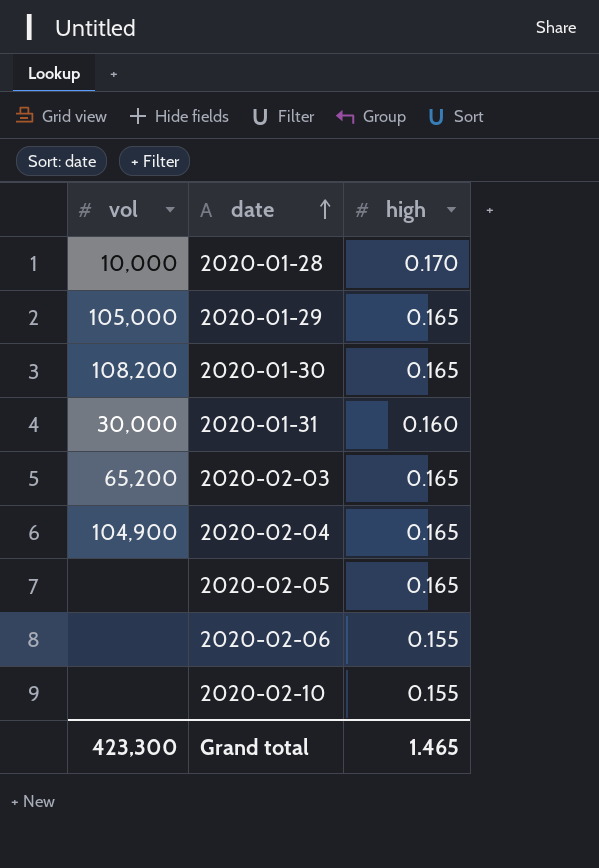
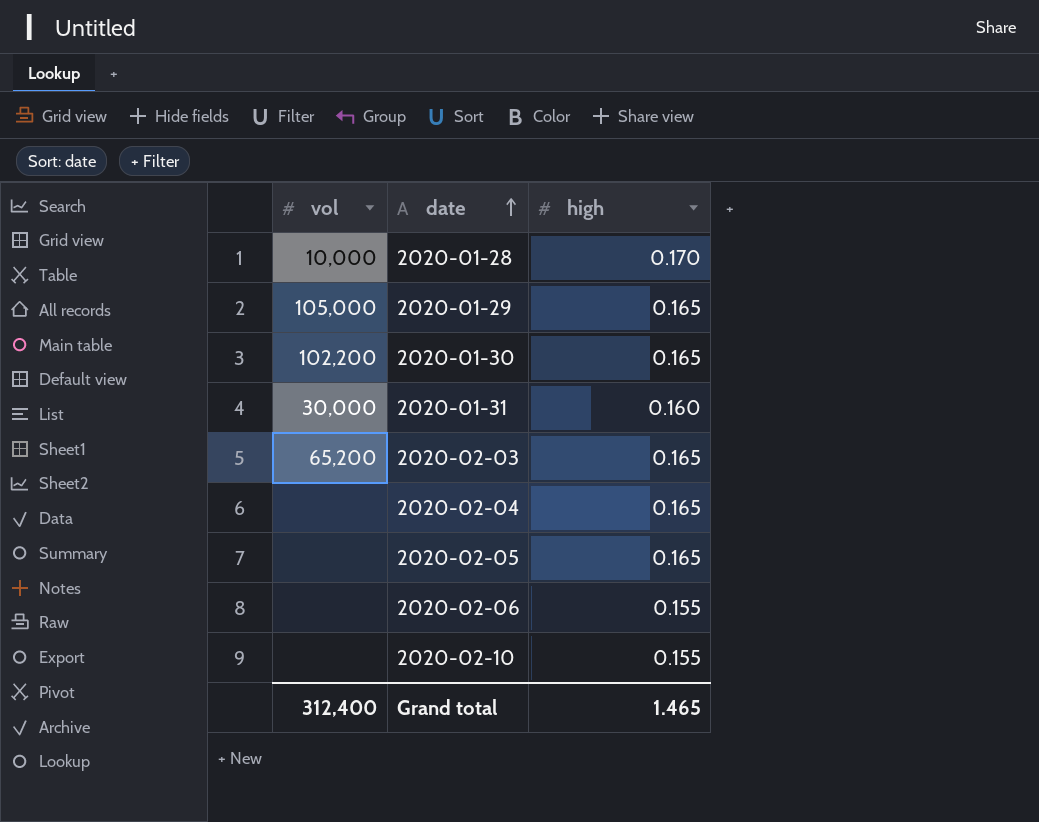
2020-01-30 | vol: 108,200 -> 102,200
2020-02-04 | vol: 104,900 -> none
Grand total | vol: 423,300 -> 312,400

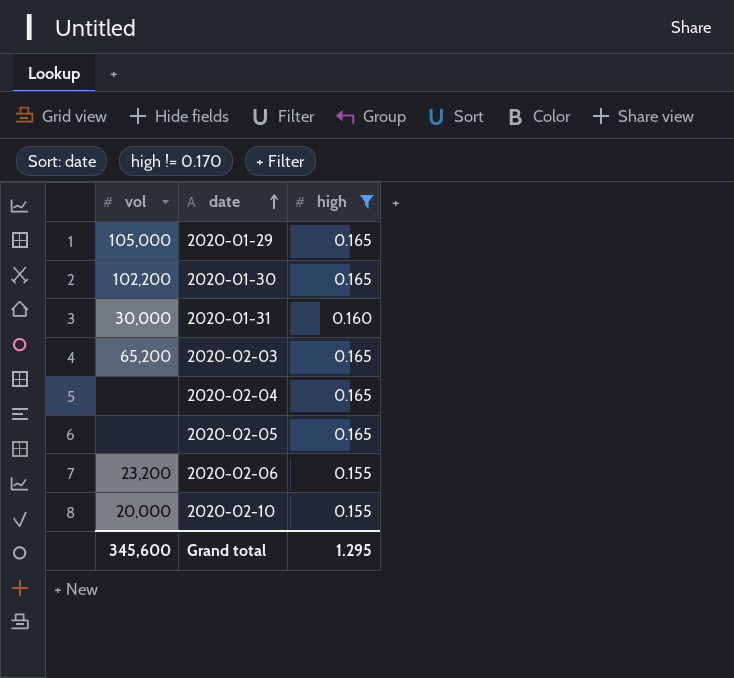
filter: none -> high != 0.170
2020-02-06 | vol: none -> 23,200
2020-02-10 | vol: none -> 20,000
Grand total | vol: 312,400 -> 345,600
Grand total | high: 1.465 -> 1.295

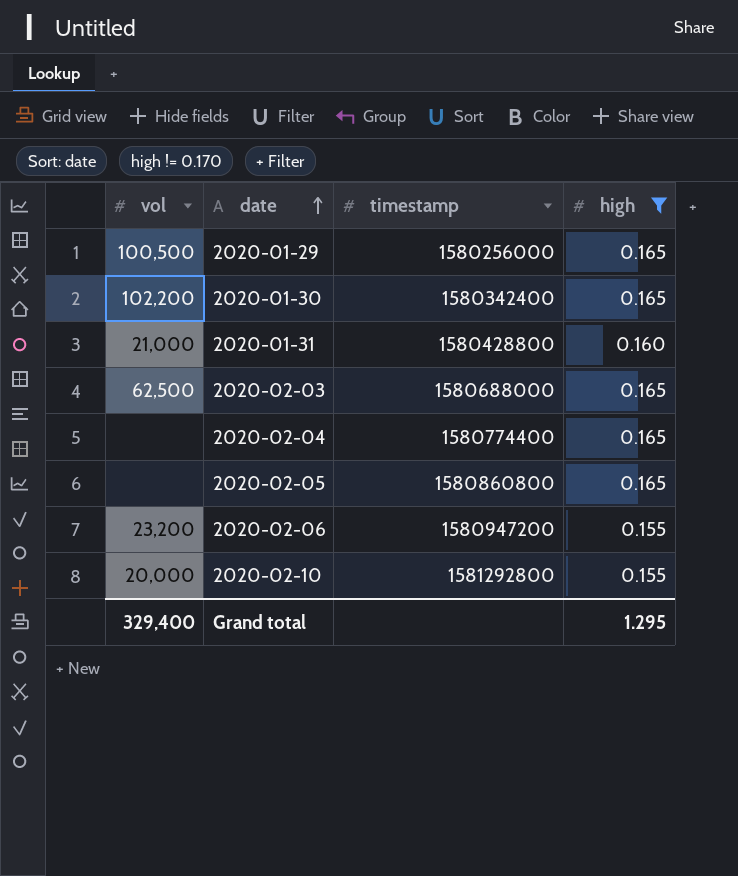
column timestamp | position: none -> 3
2020-01-29 | vol: 105,000 -> 100,500
2020-01-31 | vol: 30,000 -> 21,000
2020-02-03 | vol: 65,200 -> 62,500
Grand total | vol: 345,600 -> 329,400

